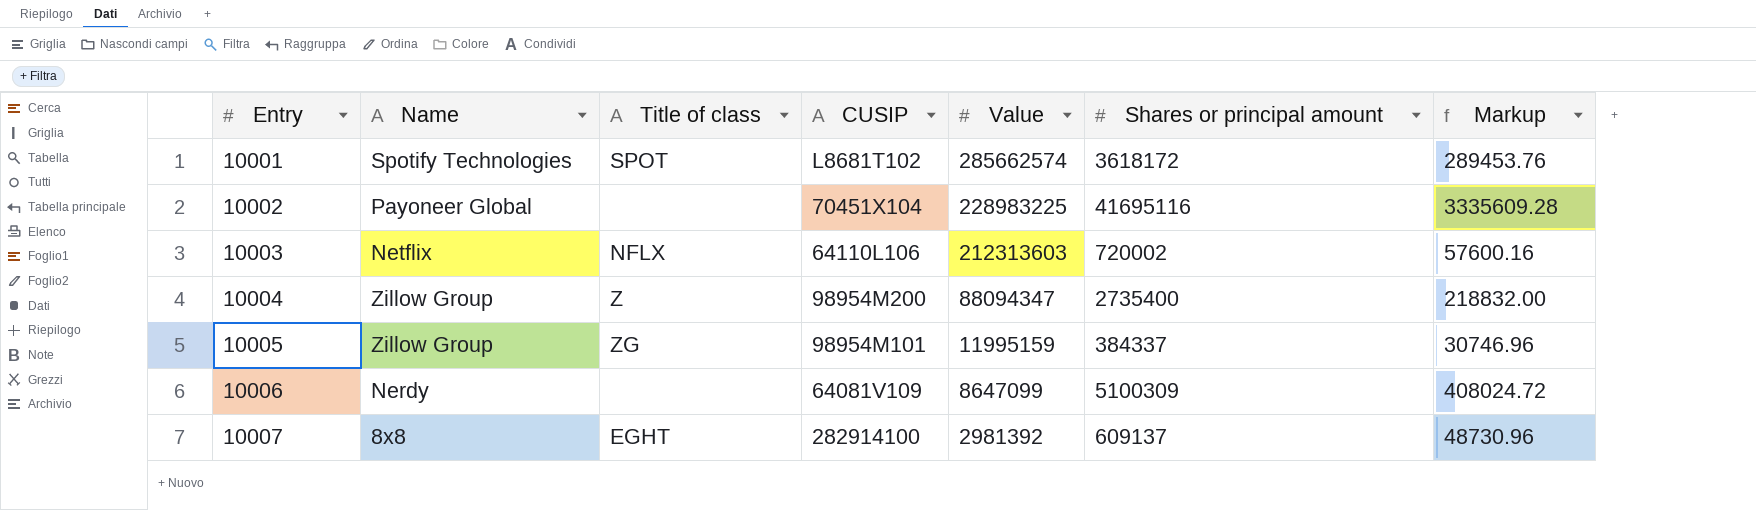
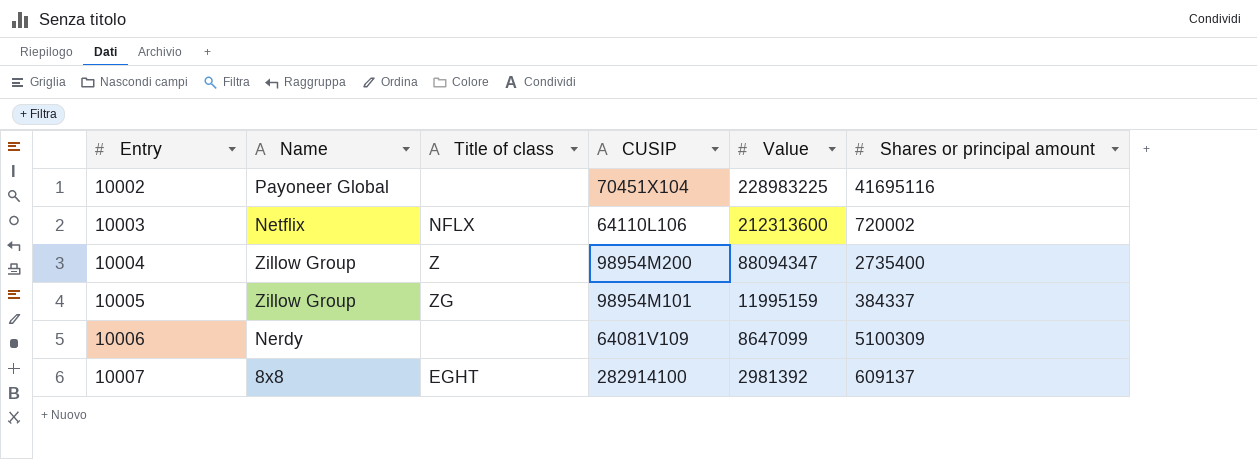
column Markup | formula: [Shares or principal amount] * 0.08 -> none
row 10001: Spotify Technologies | SPOT | L8681T102 | 285662574 | 3618172 | 289453.76 -> none
10003 | Value: 212313603 -> 212313600

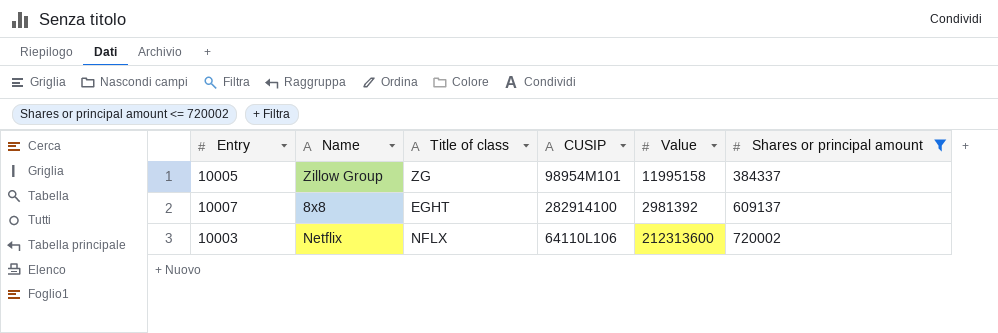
filter: none -> Shares or principal amount <= 720002
row order: Entry ascending -> Shares or principal amount ascending
10005 | Value: 11995159 -> 11995158

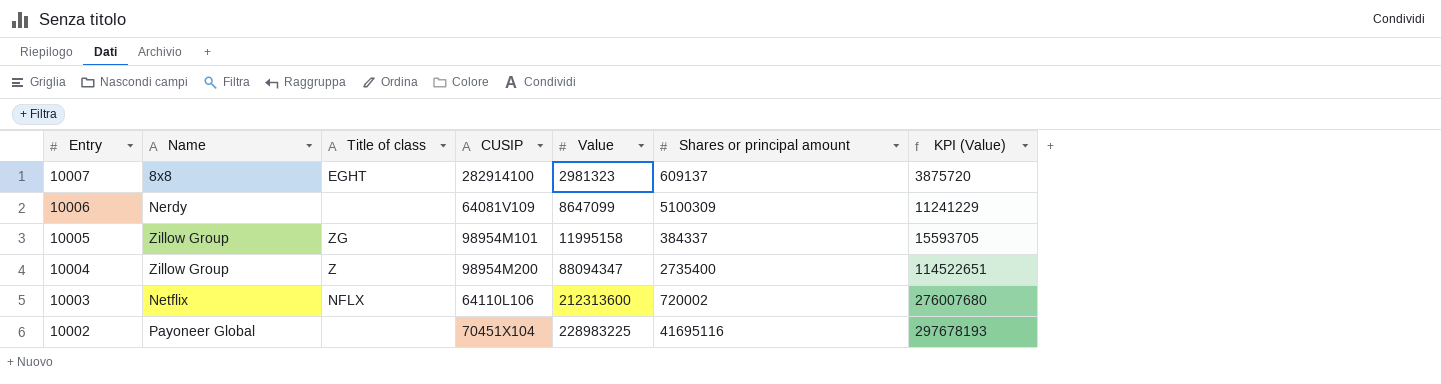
filter: Shares or principal amount <= 720002 -> none
row order: Shares or principal amount ascending -> Entry descending
column KPI (Value) | formula: none -> [Value] * 1.3
10007 | Value: 2981392 -> 2981323

